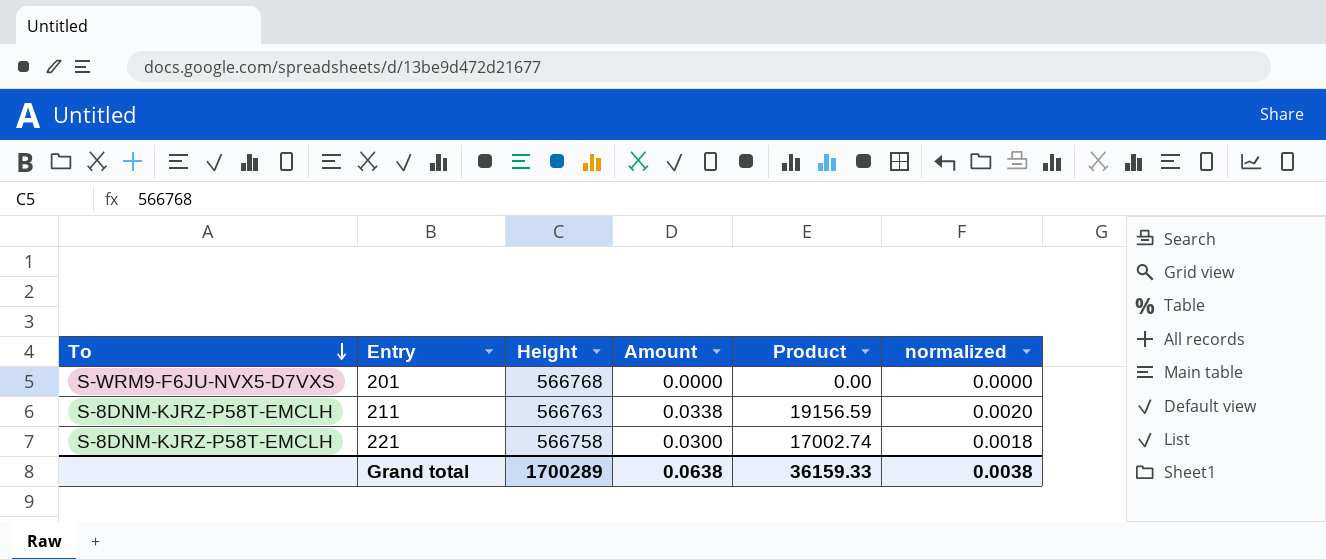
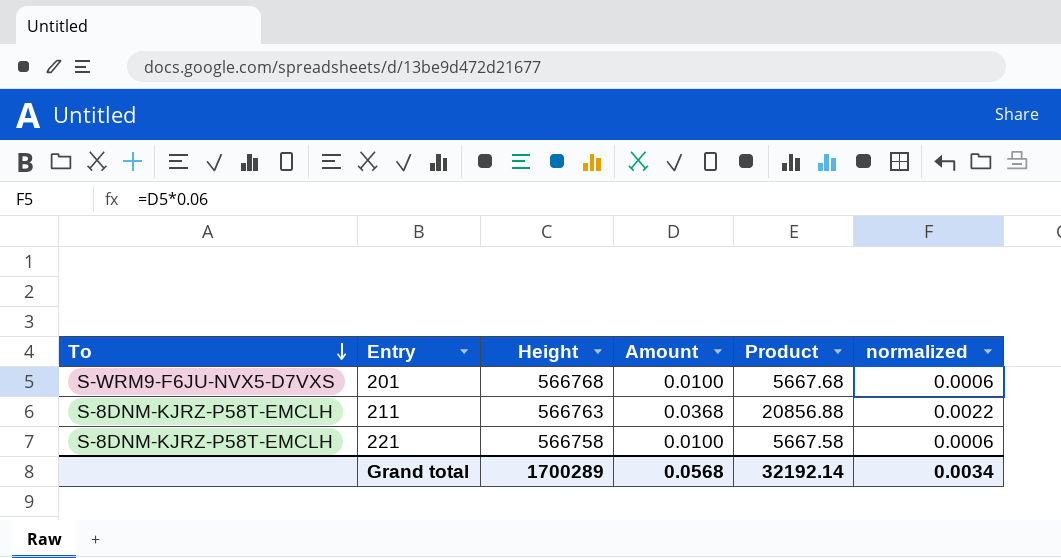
201 | Amount: 0.0000 -> 0.0100
201 | Product: 0.00 -> 5667.68
201 | normalized: 0.0000 -> 0.0006
211 | Amount: 0.0338 -> 0.0368
211 | Product: 19156.59 -> 20856.88
211 | normalized: 0.0020 -> 0.0022
221 | Amount: 0.0300 -> 0.0100
221 | Product: 17002.74 -> 5667.58
221 | normalized: 0.0018 -> 0.0006
Grand total | Amount: 0.0638 -> 0.0568
Grand total | Product: 36159.33 -> 32192.14
Grand total | normalized: 0.0038 -> 0.0034

